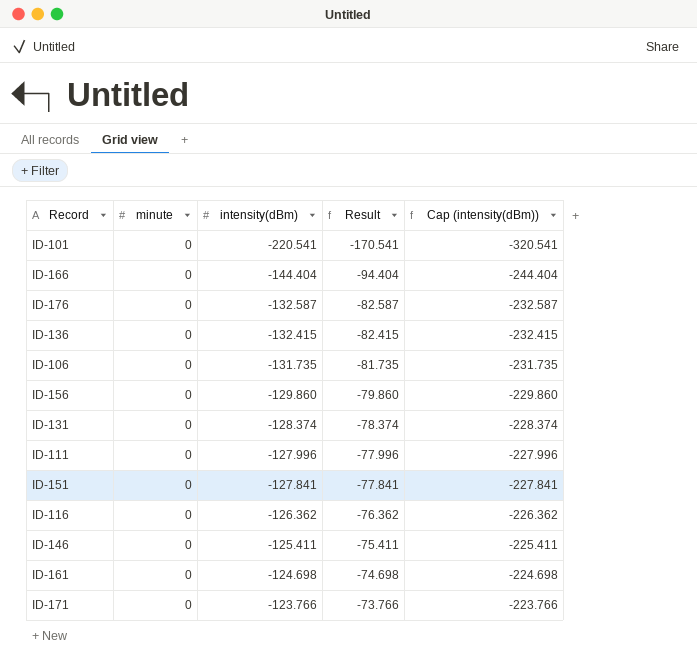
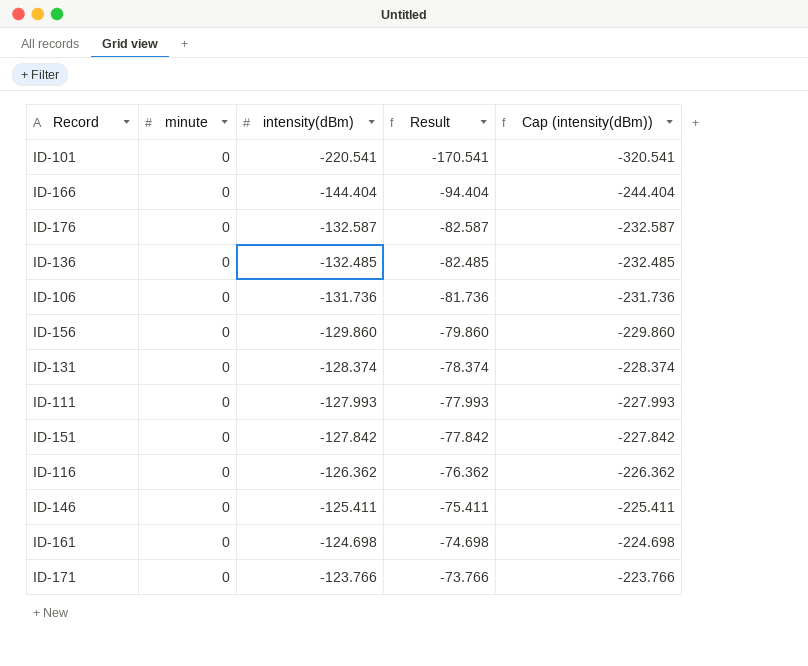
ID-136 | intensity(dBm): -132.415 -> -132.485
ID-136 | Result: -82.415 -> -82.485
ID-136 | Cap (intensity(dBm)): -232.415 -> -232.485
ID-106 | intensity(dBm): -131.735 -> -131.736
ID-106 | Result: -81.735 -> -81.736
ID-106 | Cap (intensity(dBm)): -231.735 -> -231.736
ID-111 | intensity(dBm): -127.996 -> -127.993
ID-111 | Result: -77.996 -> -77.993
ID-111 | Cap (intensity(dBm)): -227.996 -> -227.993
ID-151 | intensity(dBm): -127.841 -> -127.842
ID-151 | Result: -77.841 -> -77.842
ID-151 | Cap (intensity(dBm)): -227.841 -> -227.842

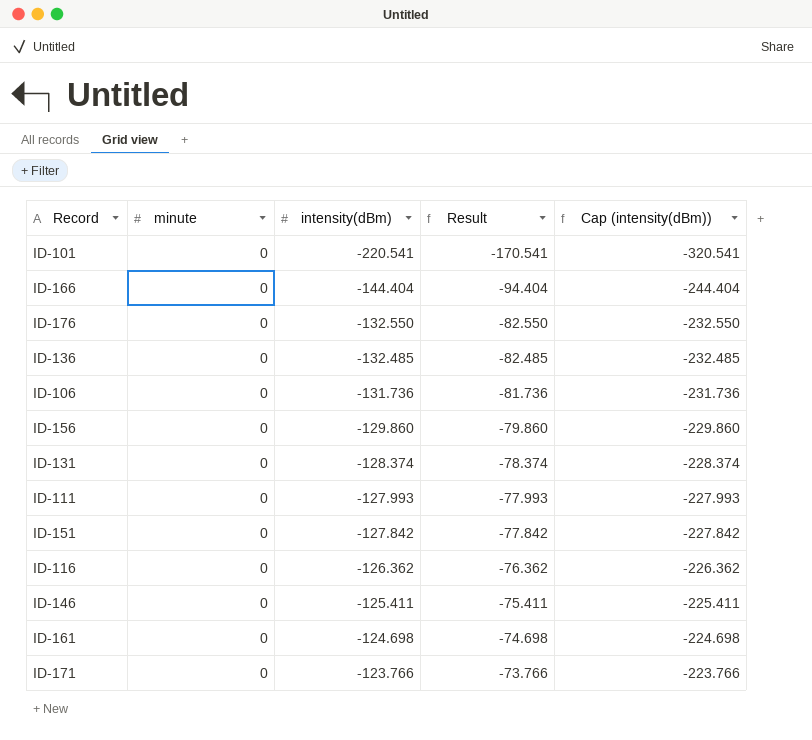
ID-176 | intensity(dBm): -132.587 -> -132.550
ID-176 | Result: -82.587 -> -82.550
ID-176 | Cap (intensity(dBm)): -232.587 -> -232.550

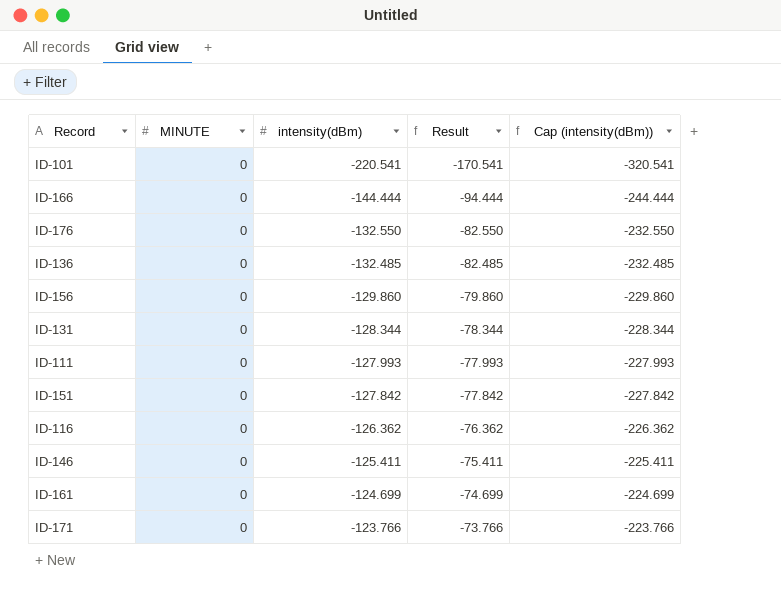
column name: minute -> MINUTE
row ID-106: 0 | -131.736 | -81.736 | -231.736 -> none
ID-166 | intensity(dBm): -144.404 -> -144.444
ID-166 | Result: -94.404 -> -94.444
ID-166 | Cap (intensity(dBm)): -244.404 -> -244.444
ID-131 | intensity(dBm): -128.374 -> -128.344
ID-131 | Result: -78.374 -> -78.344
ID-131 | Cap (intensity(dBm)): -228.374 -> -228.344
ID-161 | intensity(dBm): -124.698 -> -124.699
ID-161 | Result: -74.698 -> -74.699
ID-161 | Cap (intensity(dBm)): -224.698 -> -224.699

